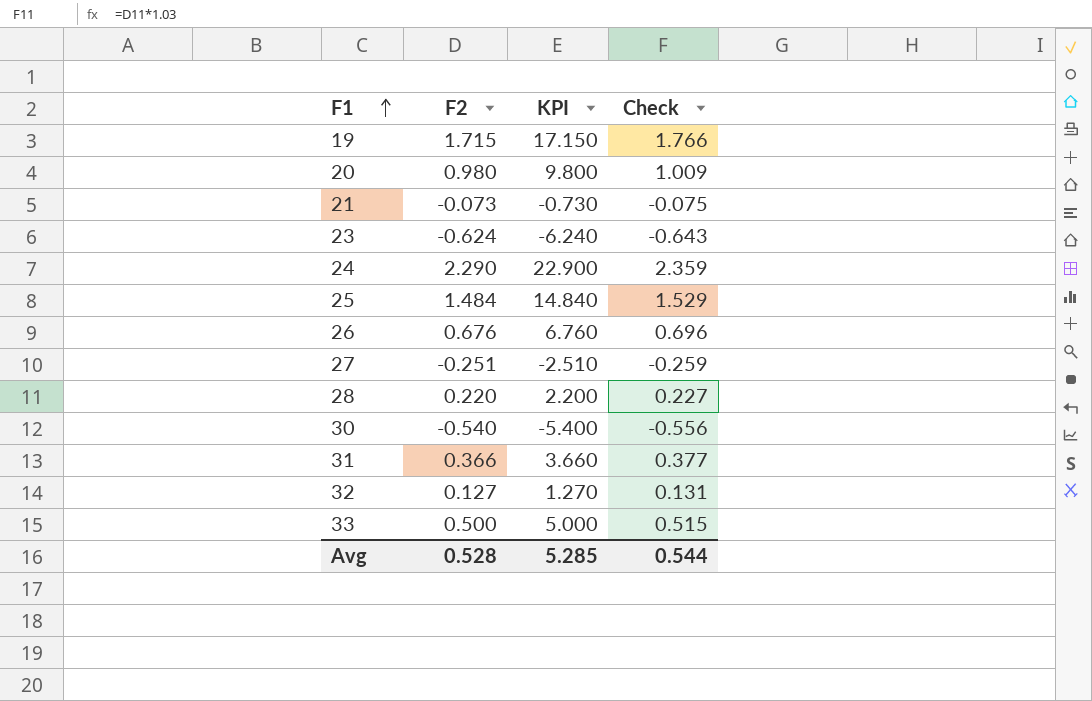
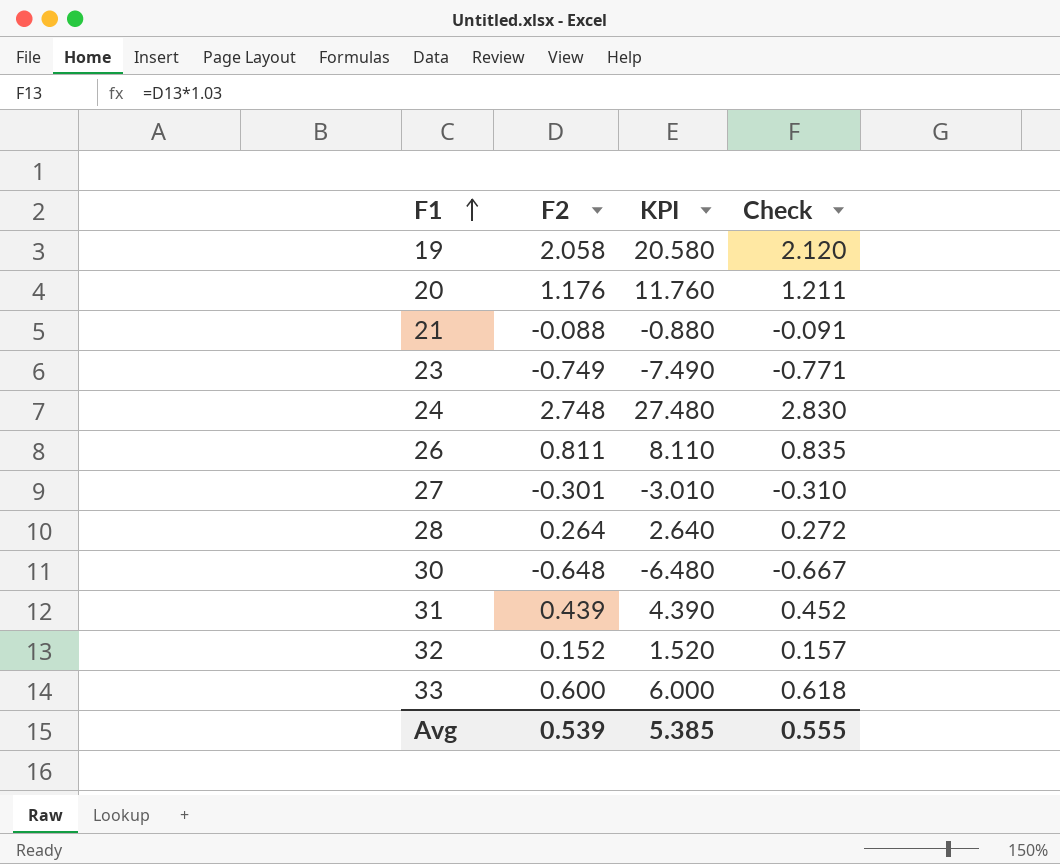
row 25: 1.484 | 14.840 | 1.529 -> none
19 | F2: 1.715 -> 2.058
19 | KPI: 17.150 -> 20.580
19 | Check: 1.766 -> 2.120
20 | F2: 0.980 -> 1.176
20 | KPI: 9.800 -> 11.760
20 | Check: 1.009 -> 1.211
21 | F2: -0.073 -> -0.088
21 | KPI: -0.730 -> -0.880
21 | Check: -0.075 -> -0.091
23 | F2: -0.624 -> -0.749
23 | KPI: -6.240 -> -7.490
23 | Check: -0.643 -> -0.771
24 | F2: 2.290 -> 2.748
24 | KPI: 22.900 -> 27.480
24 | Check: 2.359 -> 2.830
26 | F2: 0.676 -> 0.811
26 | KPI: 6.760 -> 8.110
26 | Check: 0.696 -> 0.835
27 | F2: -0.251 -> -0.301
27 | KPI: -2.510 -> -3.010
27 | Check: -0.259 -> -0.310
28 | F2: 0.220 -> 0.264
28 | KPI: 2.200 -> 2.640
28 | Check: 0.227 -> 0.272
30 | F2: -0.540 -> -0.648
30 | KPI: -5.400 -> -6.480
30 | Check: -0.556 -> -0.667
31 | F2: 0.366 -> 0.439
31 | KPI: 3.660 -> 4.390
31 | Check: 0.377 -> 0.452
32 | F2: 0.127 -> 0.152
32 | KPI: 1.270 -> 1.520
32 | Check: 0.131 -> 0.157
33 | F2: 0.500 -> 0.600
33 | KPI: 5.000 -> 6.000
33 | Check: 0.515 -> 0.618
Avg | F2: 0.528 -> 0.539
Avg | KPI: 5.285 -> 5.385
Avg | Check: 0.544 -> 0.555

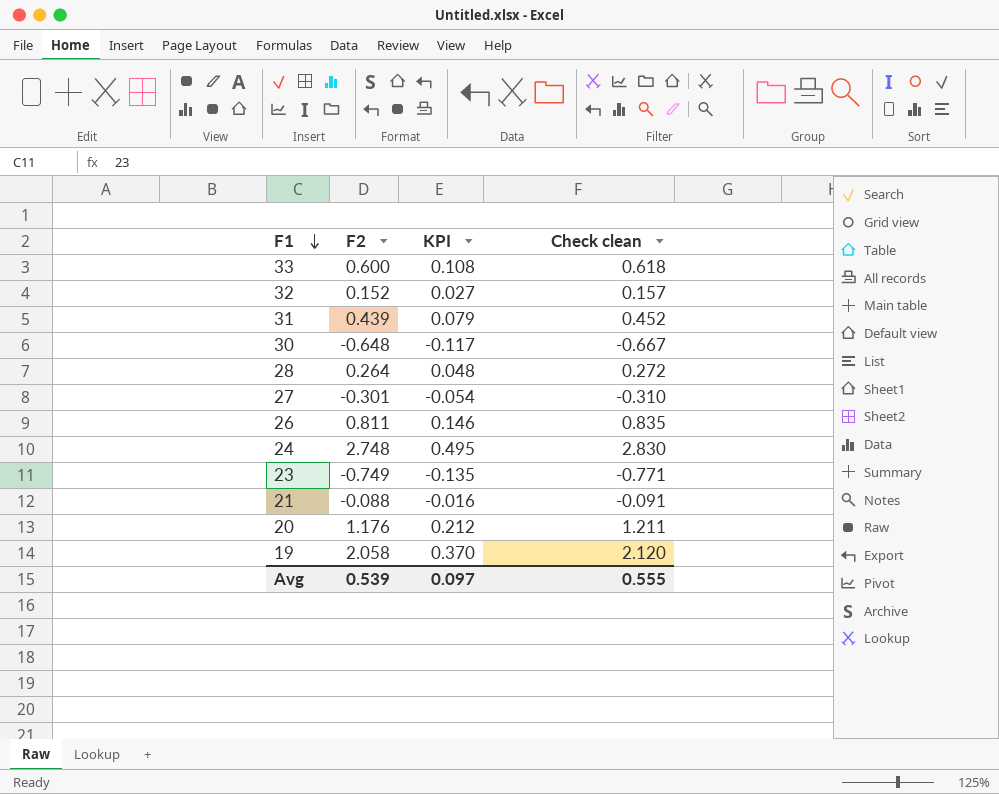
row order: F1 ascending -> F1 descending
column KPI | formula: [F2] * 10 -> [F2] * 0.18
column name: Check -> Check clean
Avg | KPI: 5.385 -> 0.097

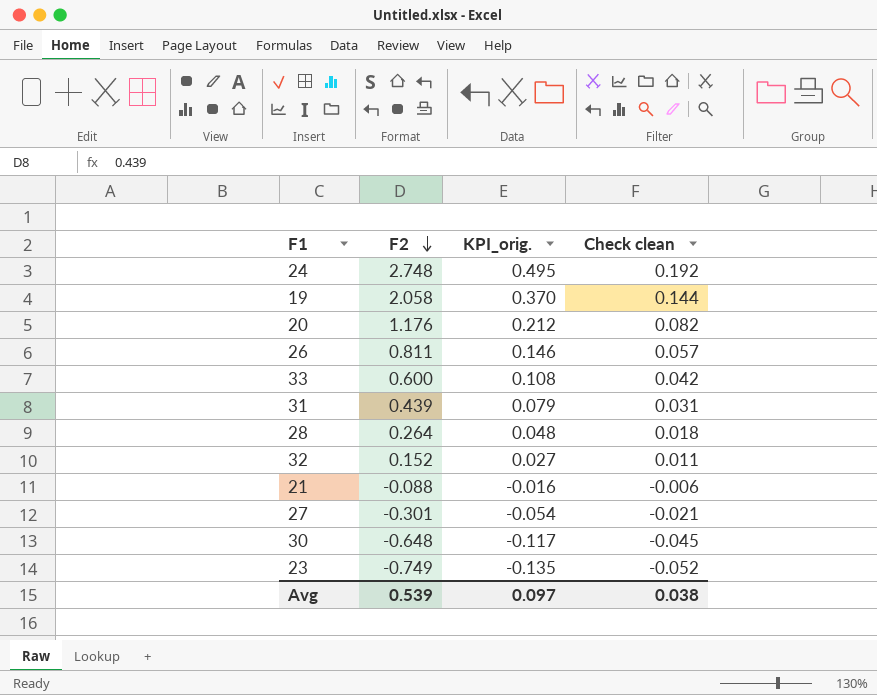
row order: F1 descending -> F2 descending
column name: KPI -> KPI_orig.
column Check clean | formula: [F2] * 1.03 -> [F2] * 0.07
Avg | Check clean: 0.555 -> 0.038

